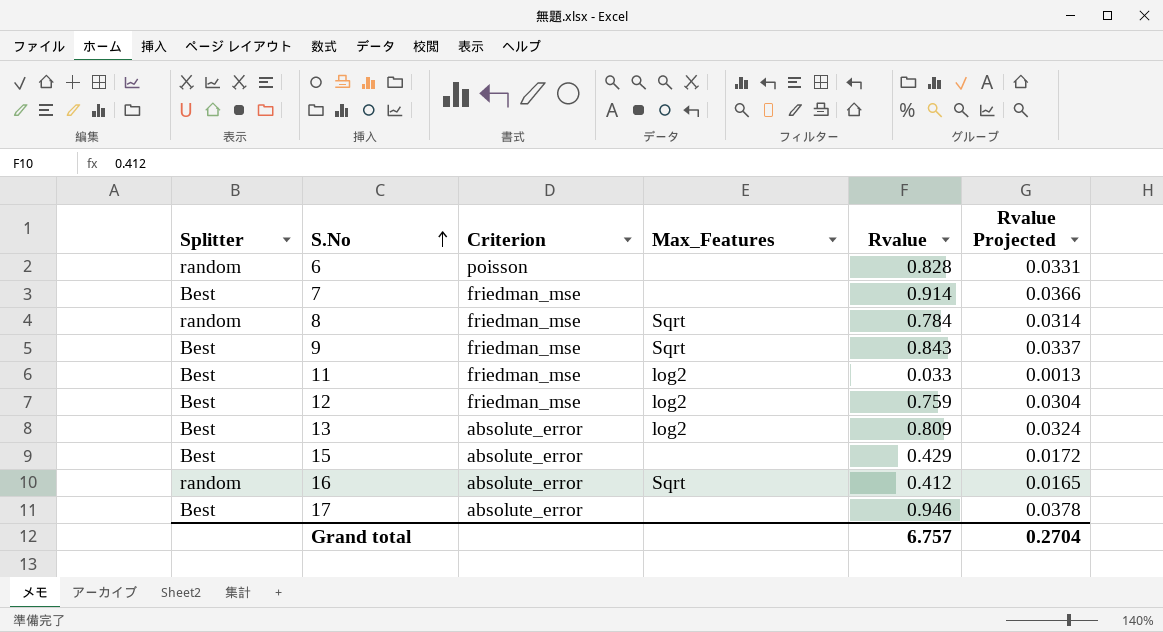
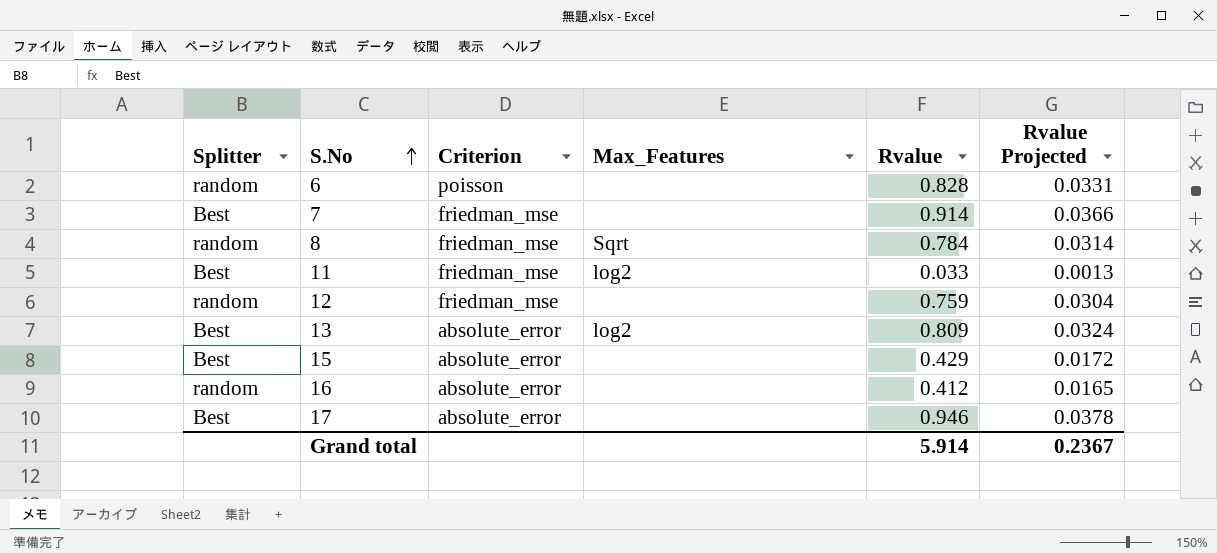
row 9: Best | friedman_mse | Sqrt | 0.843 | 0.0337 -> none
12 | Splitter: Best -> random
12 | Max_Features: log2 -> none
16 | Max_Features: Sqrt -> none
Grand total | Rvalue: 6.757 -> 5.914
Grand total | Rvalue Projected: 0.2704 -> 0.2367

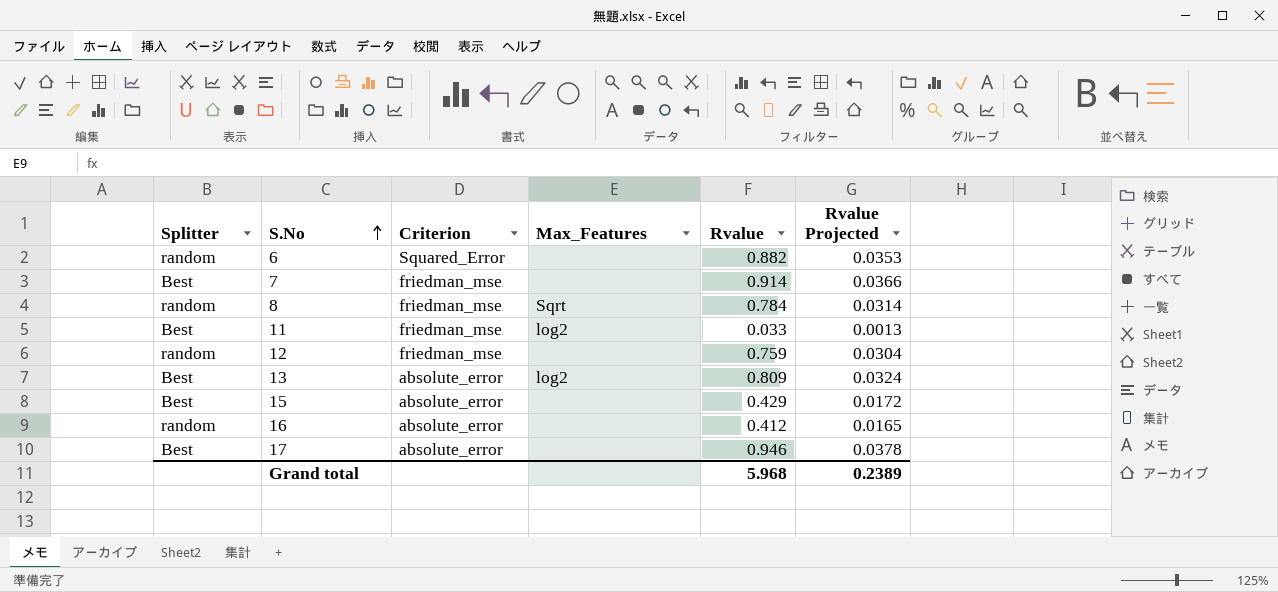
6 | Criterion: poisson -> Squared_Error
6 | Rvalue: 0.828 -> 0.882
6 | Rvalue Projected: 0.0331 -> 0.0353
Grand total | Rvalue: 5.914 -> 5.968
Grand total | Rvalue Projected: 0.2367 -> 0.2389

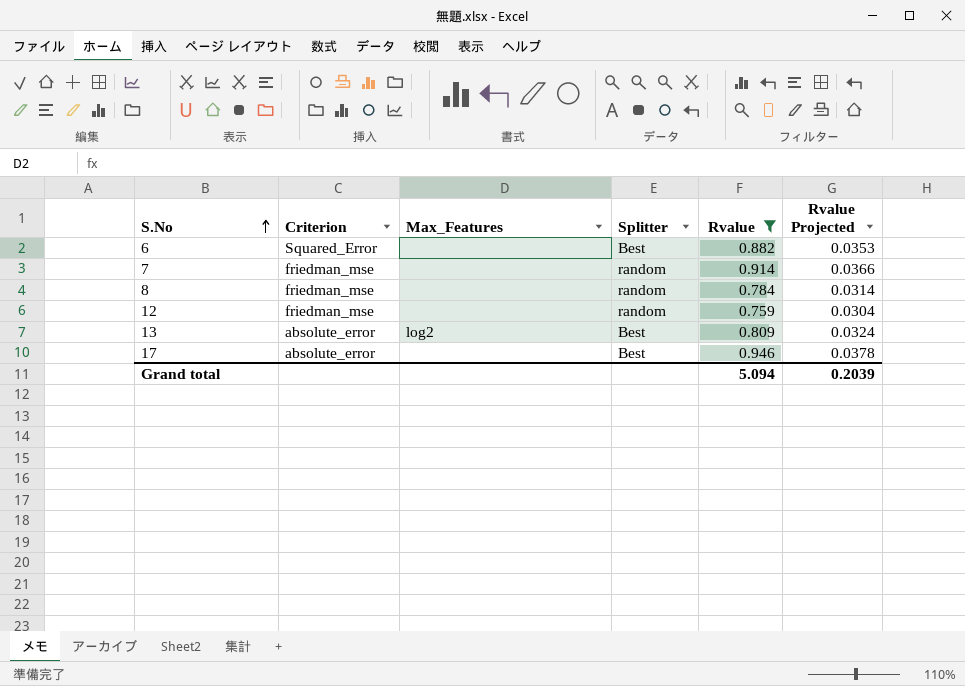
filter: none -> Rvalue >= 0.759
column Splitter | position: 1 -> 4
6 | Splitter: random -> Best
7 | Splitter: Best -> random
8 | Max_Features: Sqrt -> none
Grand total | Rvalue: 5.968 -> 5.094
Grand total | Rvalue Projected: 0.2389 -> 0.2039

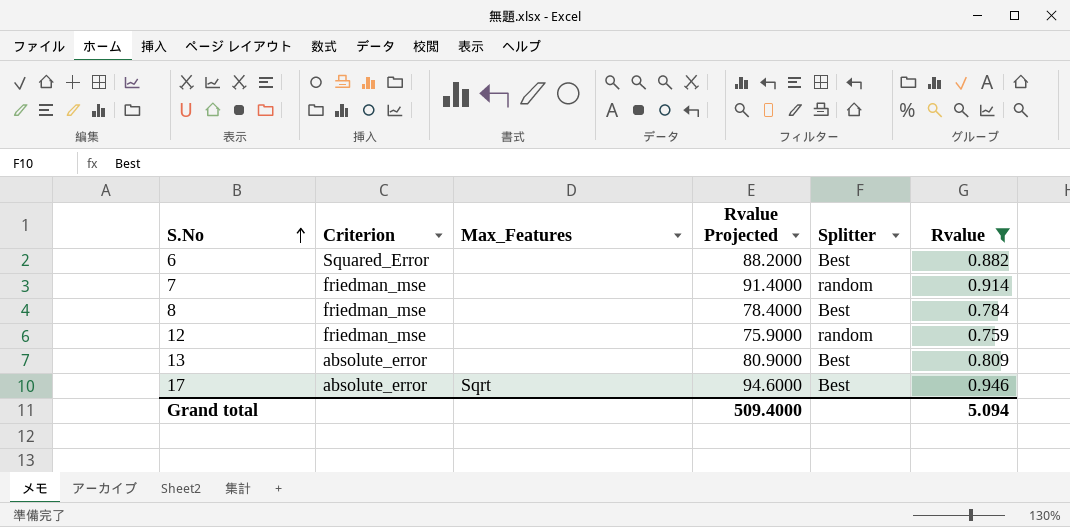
column Rvalue Projected | formula: [Rvalue] * 0.04 -> [Rvalue] * 100
column Rvalue Projected | position: 6 -> 4
8 | Splitter: random -> Best
13 | Max_Features: log2 -> none
17 | Max_Features: none -> Sqrt
Grand total | Rvalue Projected: 0.2039 -> 509.4000

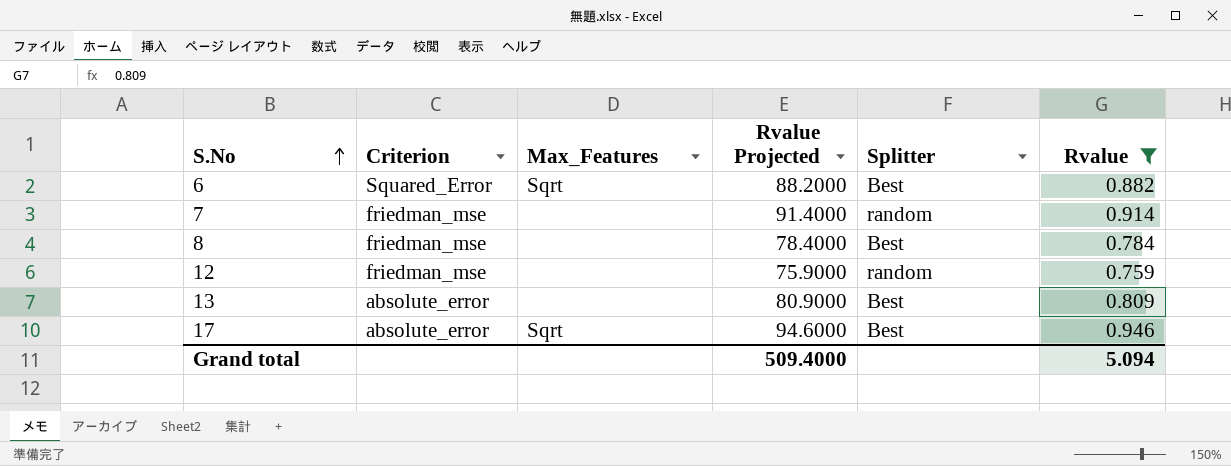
6 | Max_Features: none -> Sqrt

